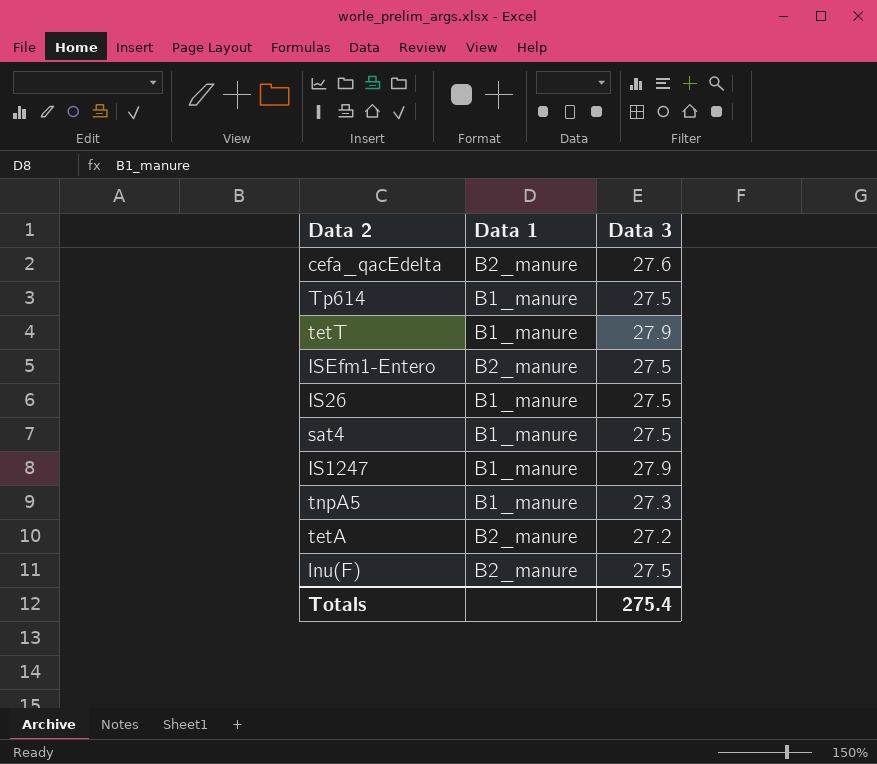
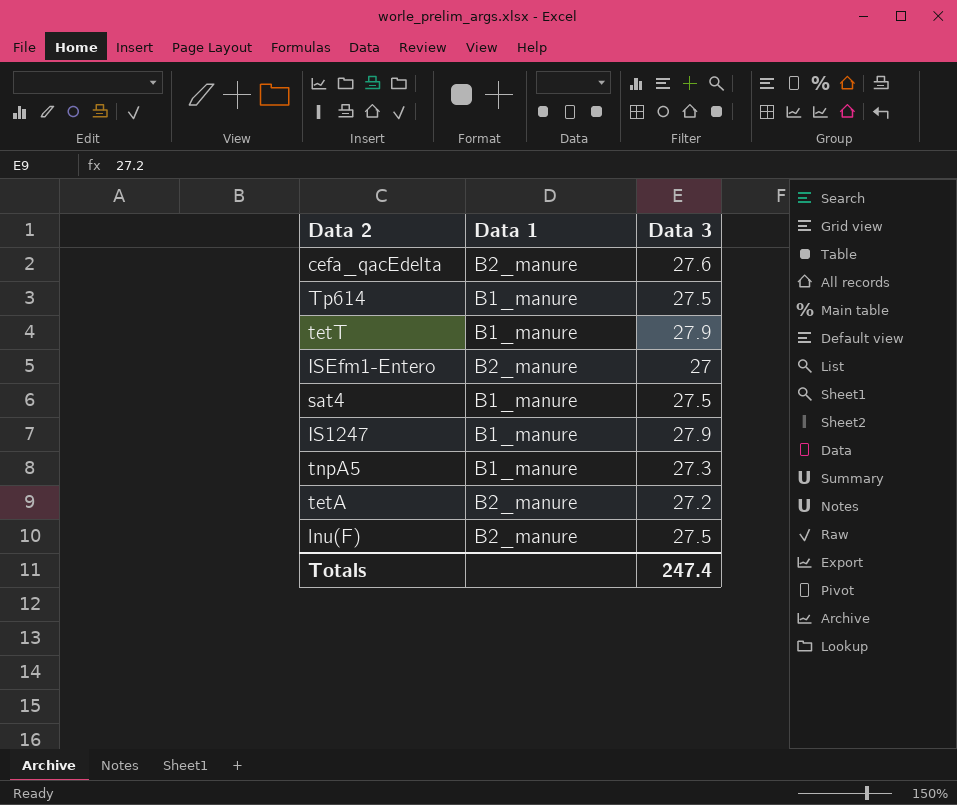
row IS26: B1_manure | 27.5 -> none
ISEfm1-Entero | Data 3: 27.5 -> 27
Totals | Data 3: 275.4 -> 247.4

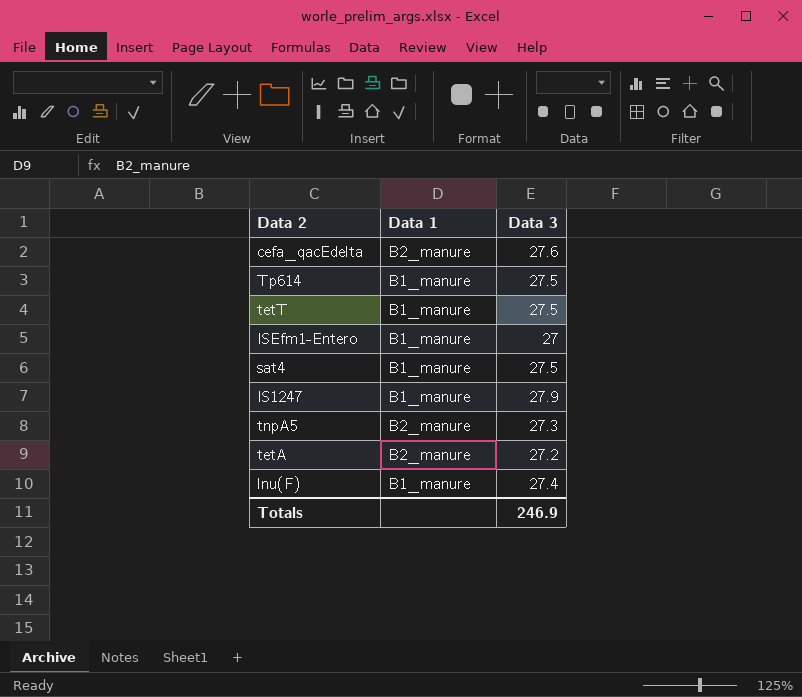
tetT | Data 3: 27.9 -> 27.5
ISEfm1-Entero | Data 1: B2_manure -> B1_manure
tnpA5 | Data 1: B1_manure -> B2_manure
lnu(F) | Data 1: B2_manure -> B1_manure
lnu(F) | Data 3: 27.5 -> 27.4
Totals | Data 3: 247.4 -> 246.9

